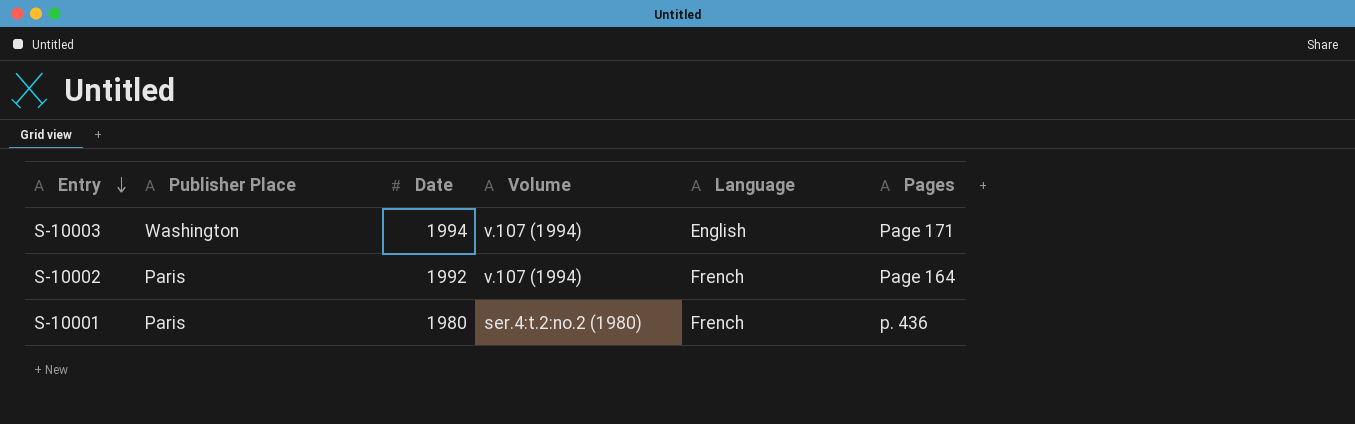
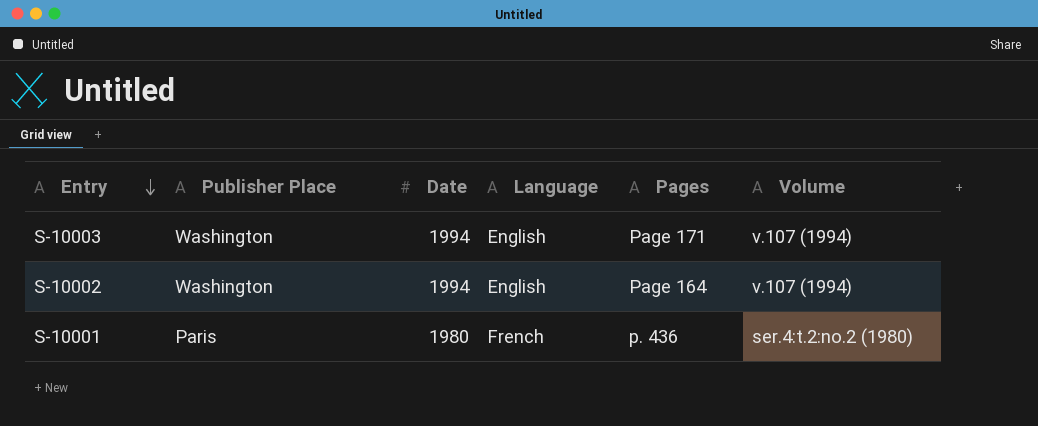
column Volume | position: 4 -> 6
S-10002 | Publisher Place: Paris -> Washington
S-10002 | Date: 1992 -> 1994
S-10002 | Language: French -> English

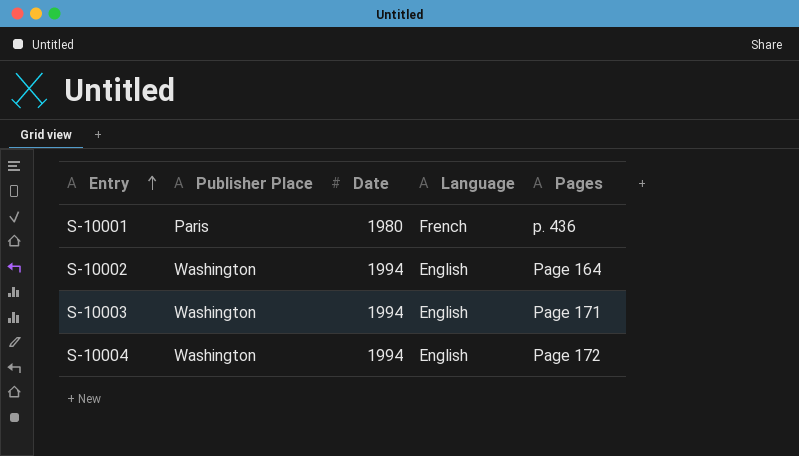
row order: Entry descending -> Entry ascending
column Volume | position: 6 -> none
row S-10004: none -> Washington | 1994 | English | Page 172

